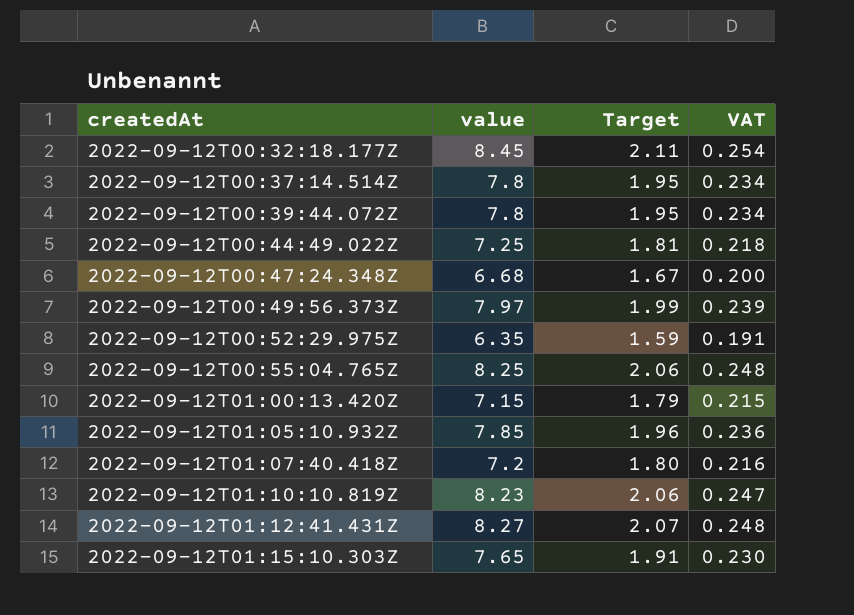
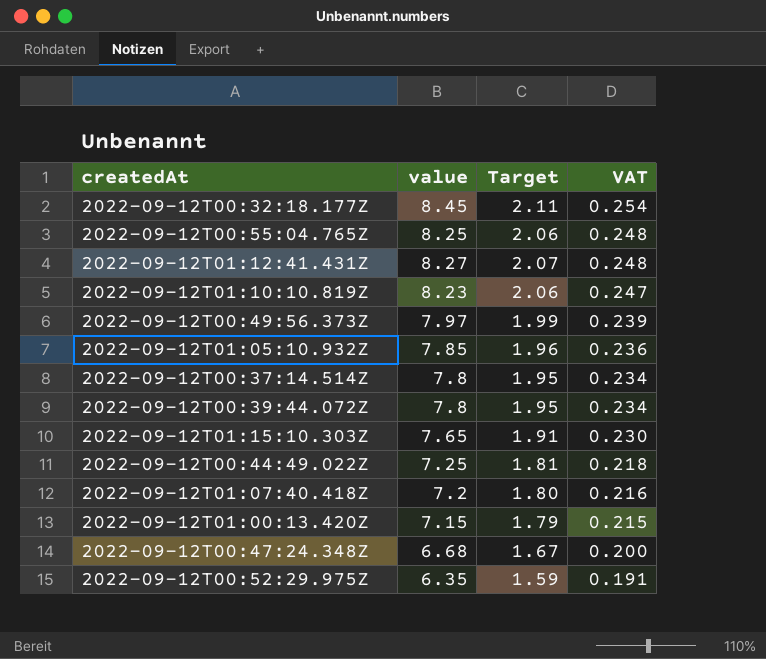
row order: createdAt ascending -> VAT descending

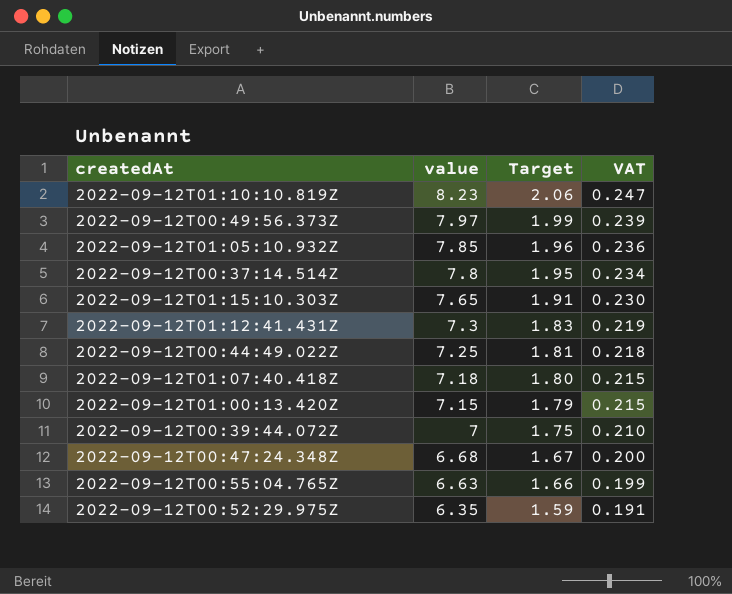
row order: VAT descending -> value descending
row 2022-09-12T00:32:18.177Z: 8.45 | 2.11 | 0.254 -> none
2022-09-12T01:12:41.431Z | value: 8.27 -> 7.3
2022-09-12T01:12:41.431Z | Target: 2.07 -> 1.83
2022-09-12T01:12:41.431Z | VAT: 0.248 -> 0.219
2022-09-12T01:07:40.418Z | value: 7.2 -> 7.18
2022-09-12T01:07:40.418Z | VAT: 0.216 -> 0.215
2022-09-12T00:39:44.072Z | value: 7.8 -> 7
2022-09-12T00:39:44.072Z | Target: 1.95 -> 1.75
2022-09-12T00:39:44.072Z | VAT: 0.234 -> 0.210
2022-09-12T00:55:04.765Z | value: 8.25 -> 6.63
2022-09-12T00:55:04.765Z | Target: 2.06 -> 1.66
2022-09-12T00:55:04.765Z | VAT: 0.248 -> 0.199

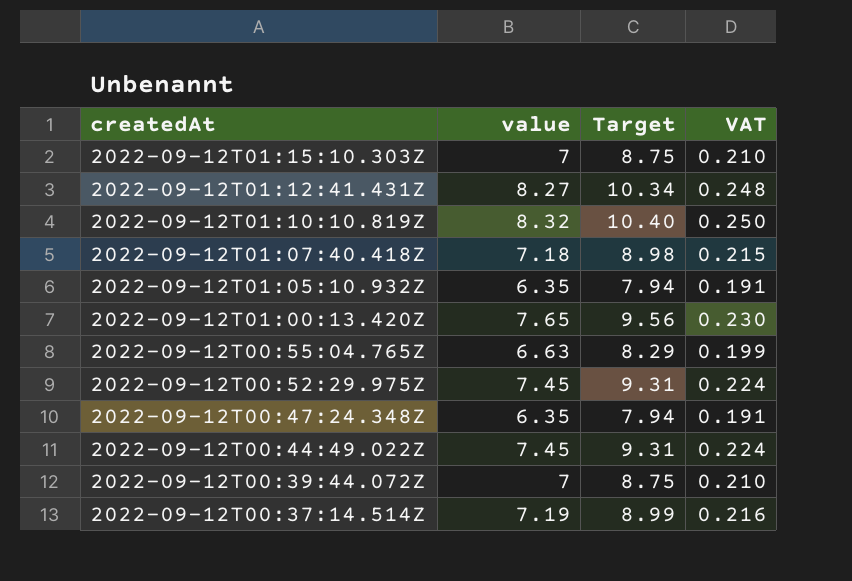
row order: value descending -> createdAt descending
column Target | formula: [value] * 0.25 -> [value] * 1.25
row 2022-09-12T00:49:56.373Z: 7.97 | 1.99 | 0.239 -> none
2022-09-12T01:15:10.303Z | value: 7.65 -> 7
2022-09-12T01:15:10.303Z | VAT: 0.230 -> 0.210
2022-09-12T01:12:41.431Z | value: 7.3 -> 8.27
2022-09-12T01:12:41.431Z | VAT: 0.219 -> 0.248
2022-09-12T01:10:10.819Z | value: 8.23 -> 8.32
2022-09-12T01:10:10.819Z | VAT: 0.247 -> 0.250
2022-09-12T01:05:10.932Z | value: 7.85 -> 6.35
2022-09-12T01:05:10.932Z | VAT: 0.236 -> 0.191
2022-09-12T01:00:13.420Z | value: 7.15 -> 7.65
2022-09-12T01:00:13.420Z | VAT: 0.215 -> 0.230
2022-09-12T00:52:29.975Z | value: 6.35 -> 7.45
2022-09-12T00:52:29.975Z | VAT: 0.191 -> 0.224
2022-09-12T00:47:24.348Z | value: 6.68 -> 6.35
2022-09-12T00:47:24.348Z | VAT: 0.200 -> 0.191
2022-09-12T00:44:49.022Z | value: 7.25 -> 7.45
2022-09-12T00:44:49.022Z | VAT: 0.218 -> 0.224
2022-09-12T00:37:14.514Z | value: 7.8 -> 7.19
2022-09-12T00:37:14.514Z | VAT: 0.234 -> 0.216

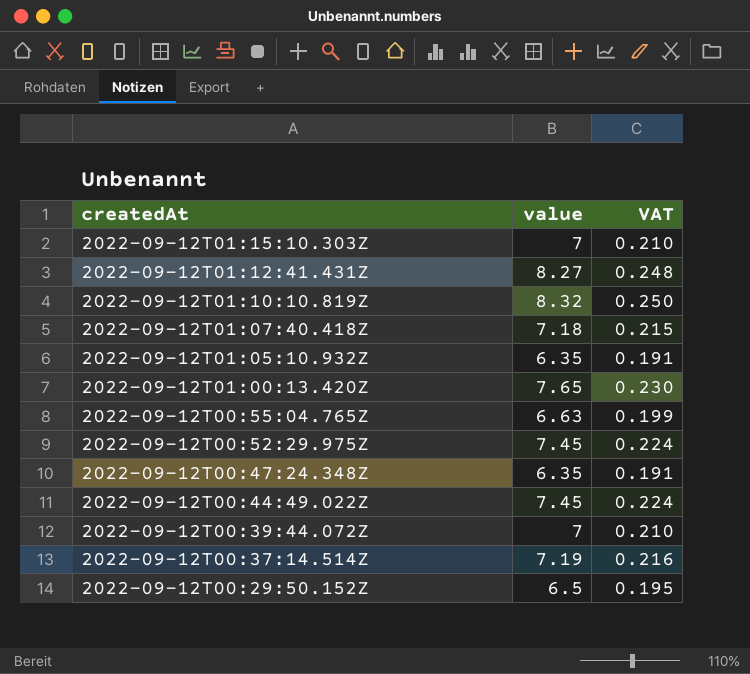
column Target | formula: [value] * 1.25 -> none
row 2022-09-12T00:29:50.152Z: none -> 6.5 | 0.195

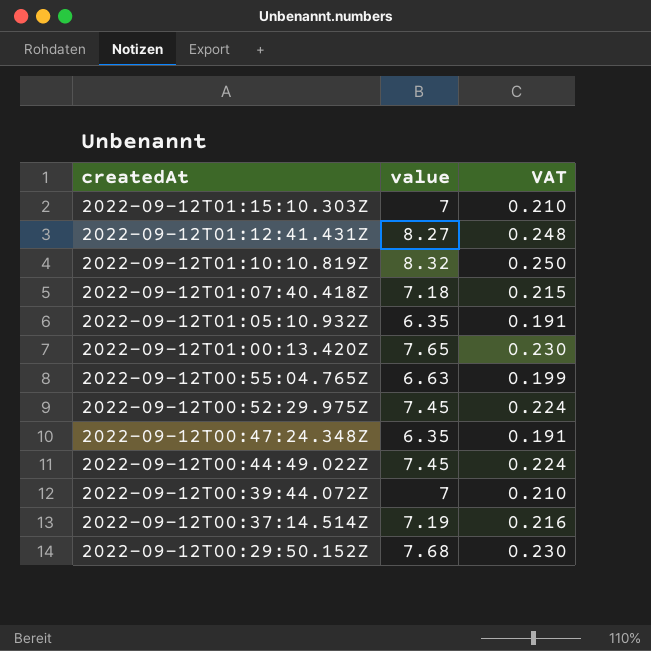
2022-09-12T00:29:50.152Z | value: 6.5 -> 7.68
2022-09-12T00:29:50.152Z | VAT: 0.195 -> 0.230

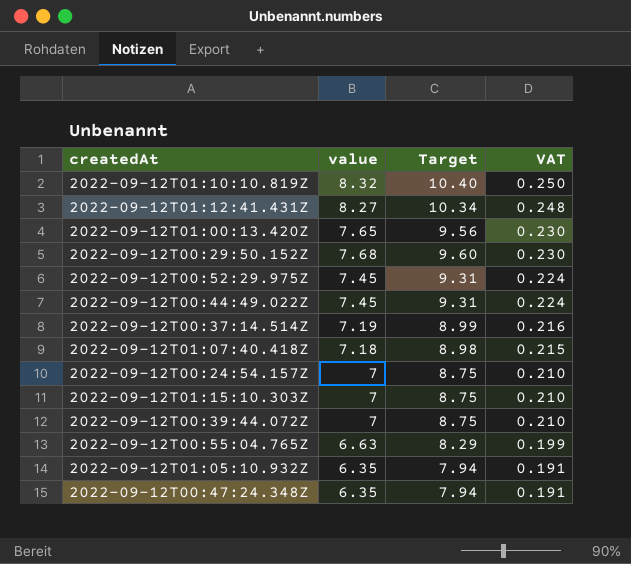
row order: createdAt descending -> VAT descending
column Target | formula: none -> [value] * 1.25
row 2022-09-12T00:24:54.157Z: none -> 7 | 8.75 | 0.210

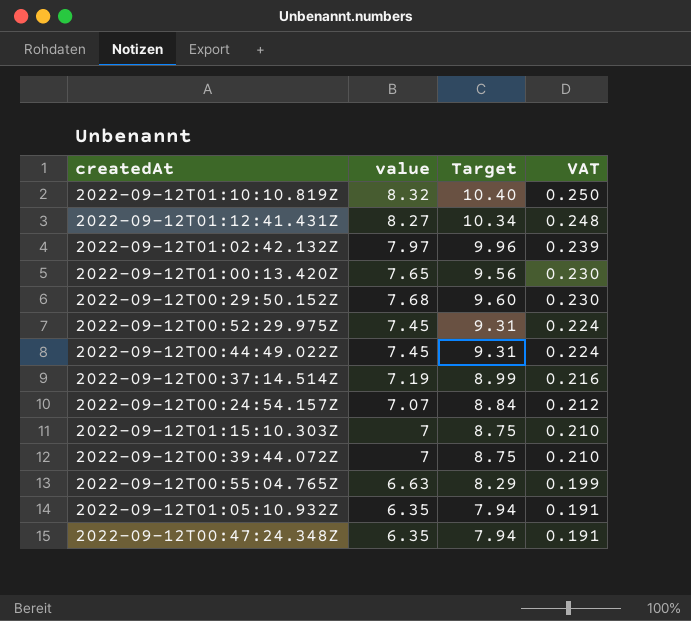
row 2022-09-12T01:07:40.418Z: 7.18 | 8.98 | 0.215 -> none
row 2022-09-12T01:02:42.132Z: none -> 7.97 | 9.96 | 0.239
2022-09-12T00:24:54.157Z | value: 7 -> 7.07
2022-09-12T00:24:54.157Z | Target: 8.75 -> 8.84
2022-09-12T00:24:54.157Z | VAT: 0.210 -> 0.212

